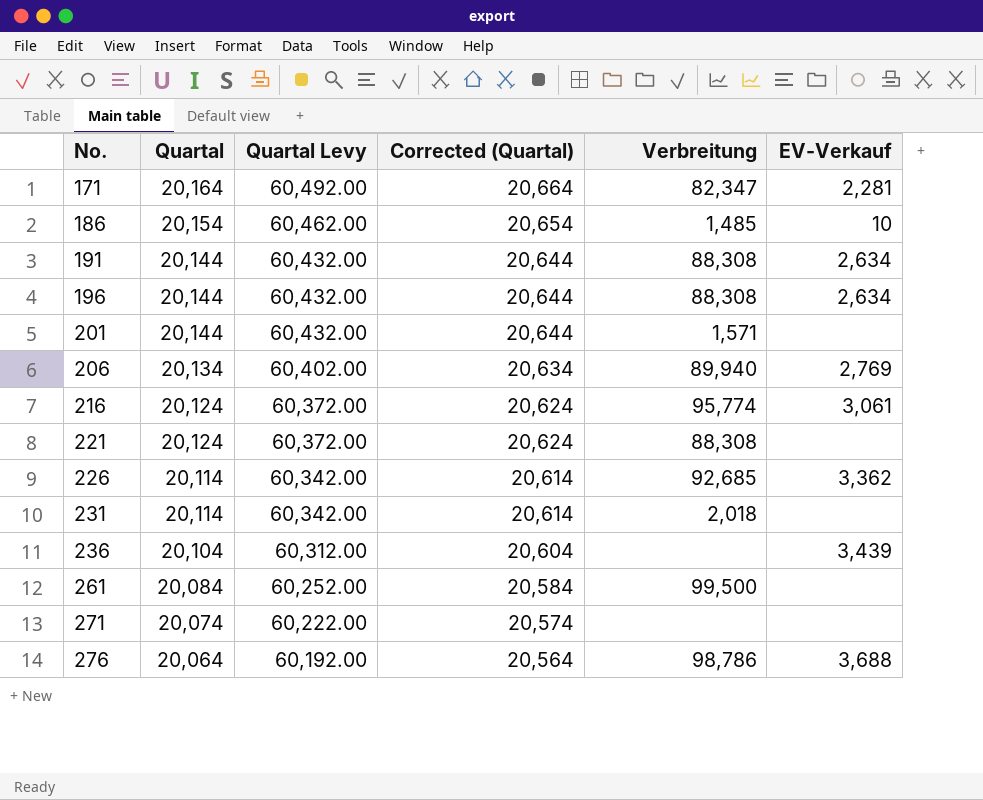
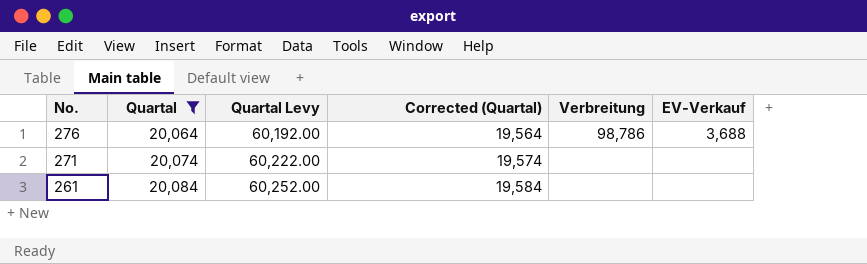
filter: none -> Quartal <= 20,084
row order: No. ascending -> No. descending
column Corrected (Quartal) | formula: [Quartal] + 500 -> [Quartal] - 500
261 | Verbreitung: 99,500 -> none

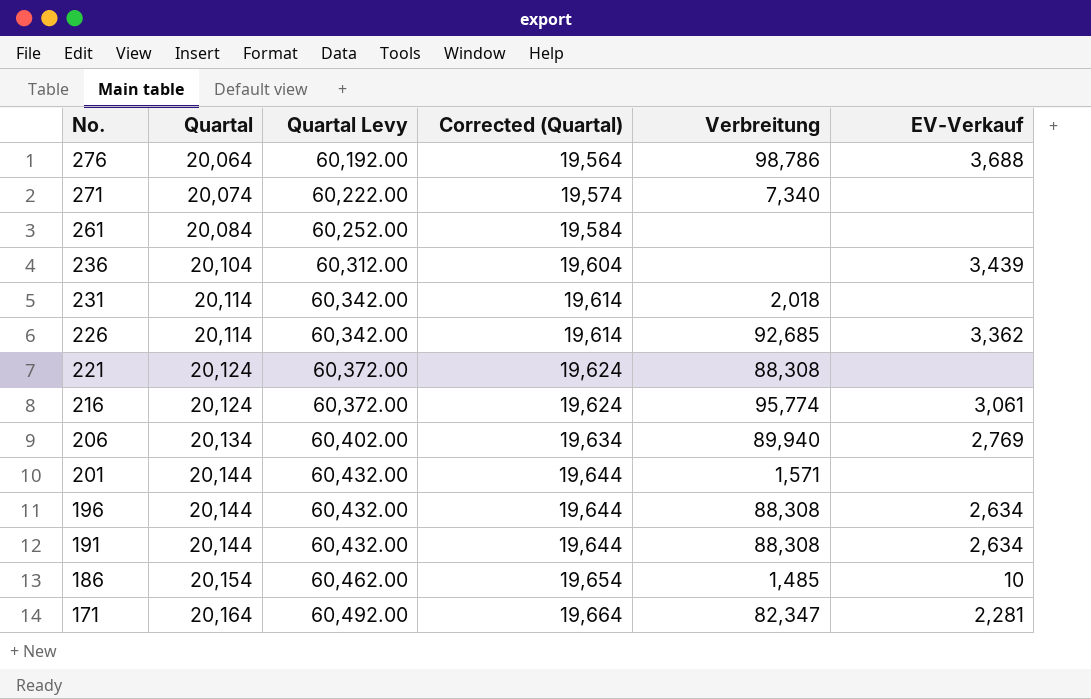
filter: Quartal <= 20,084 -> none
271 | Verbreitung: none -> 7,340

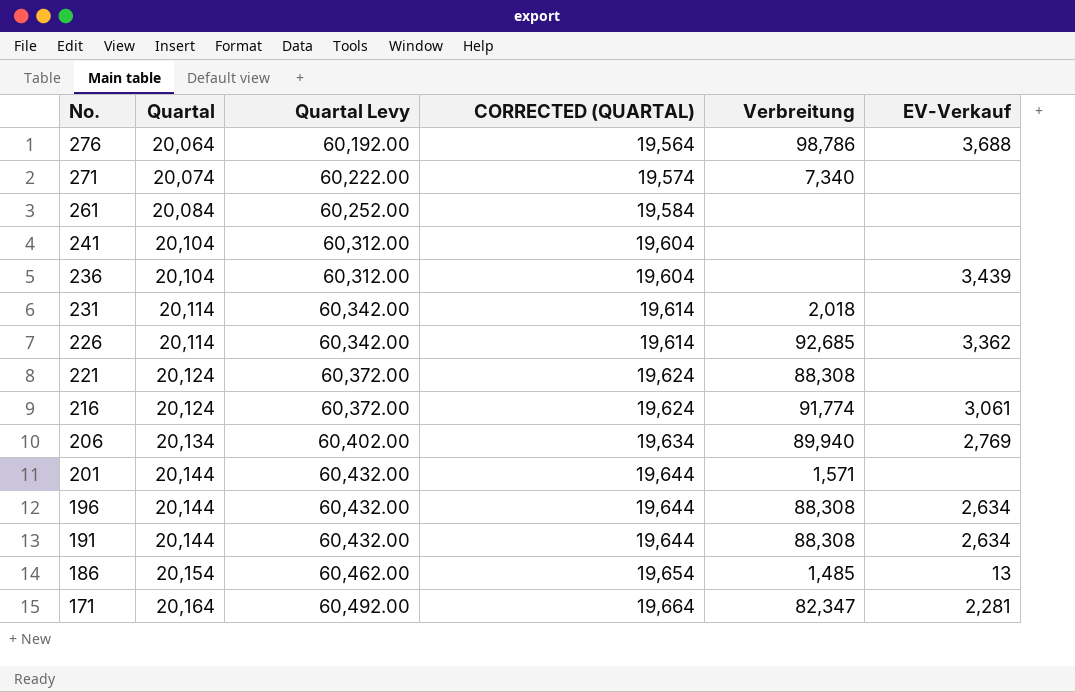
column name: Corrected (Quartal) -> CORRECTED (QUARTAL)
row 241: none -> 20,104 | 60,312.00 | 19,604 | none | none
216 | Verbreitung: 95,774 -> 91,774
186 | EV-Verkauf: 10 -> 13

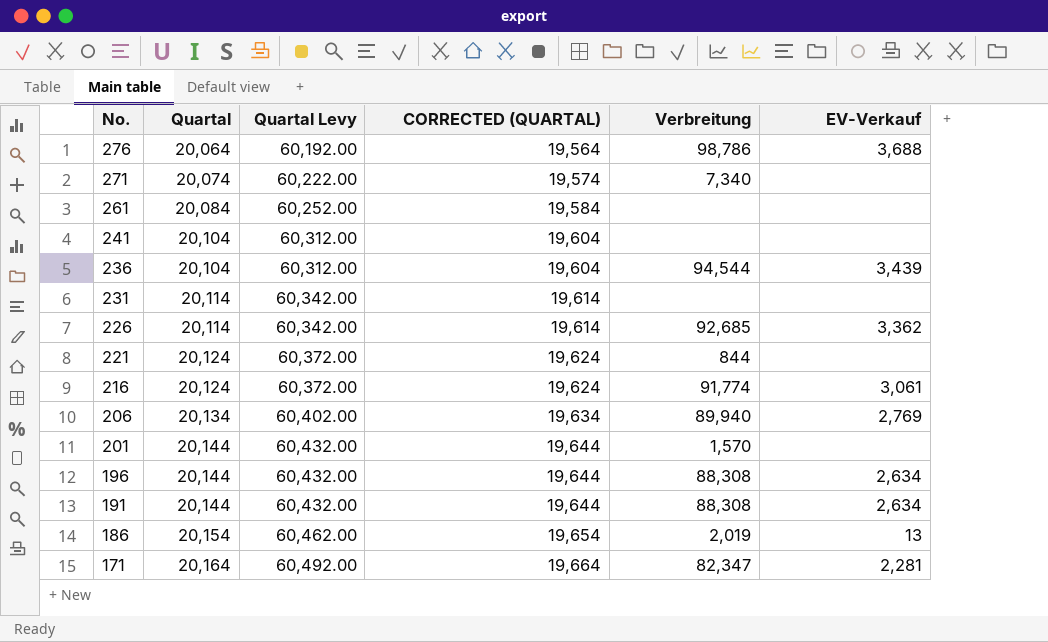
236 | Verbreitung: none -> 94,544
231 | Verbreitung: 2,018 -> none
221 | Verbreitung: 88,308 -> 844
201 | Verbreitung: 1,571 -> 1,570
186 | Verbreitung: 1,485 -> 2,019

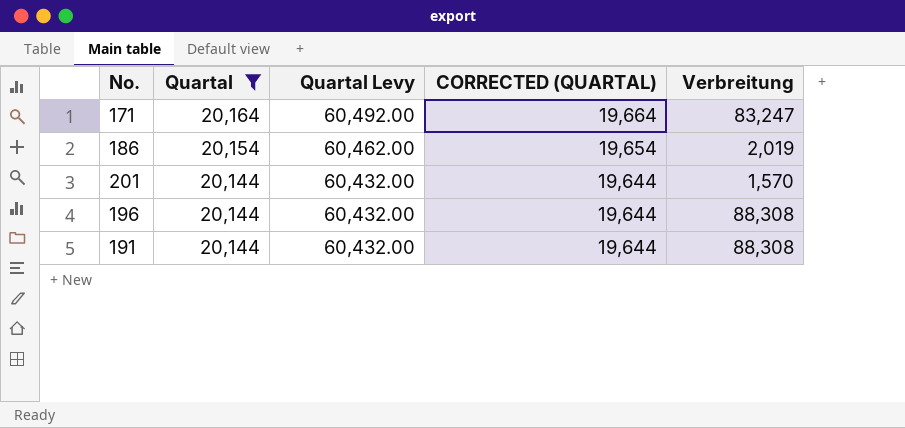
filter: none -> Quartal >= 20,144
row order: No. descending -> Quartal descending
column EV-Verkauf | position: 6 -> none
171 | Verbreitung: 82,347 -> 83,247

